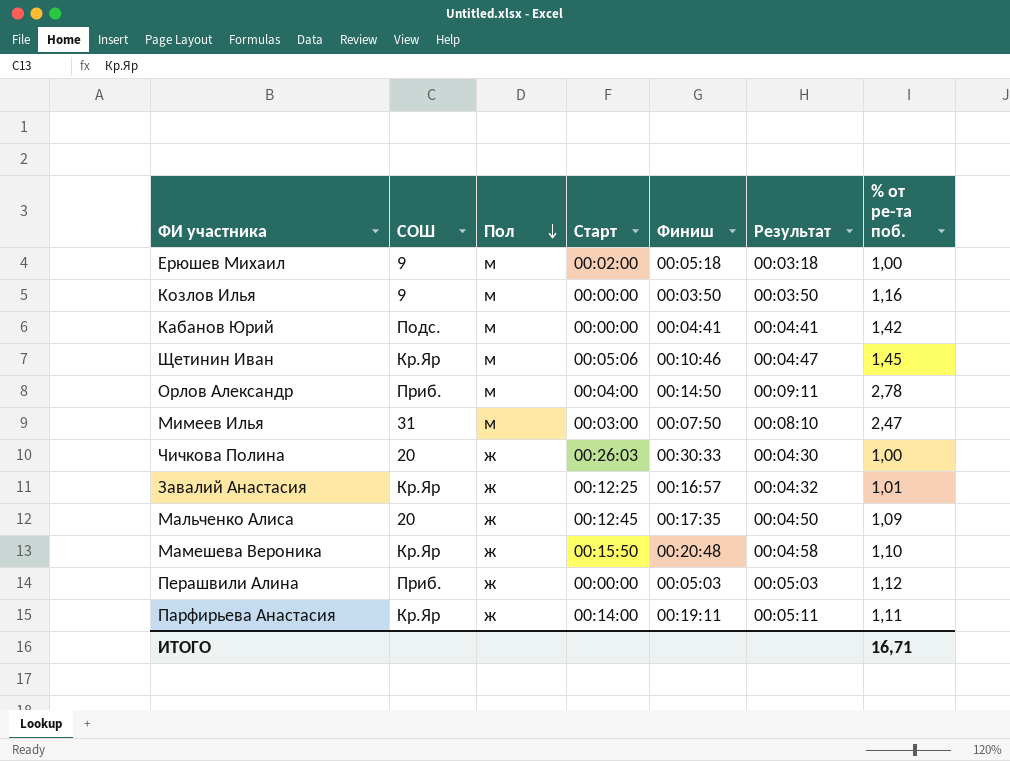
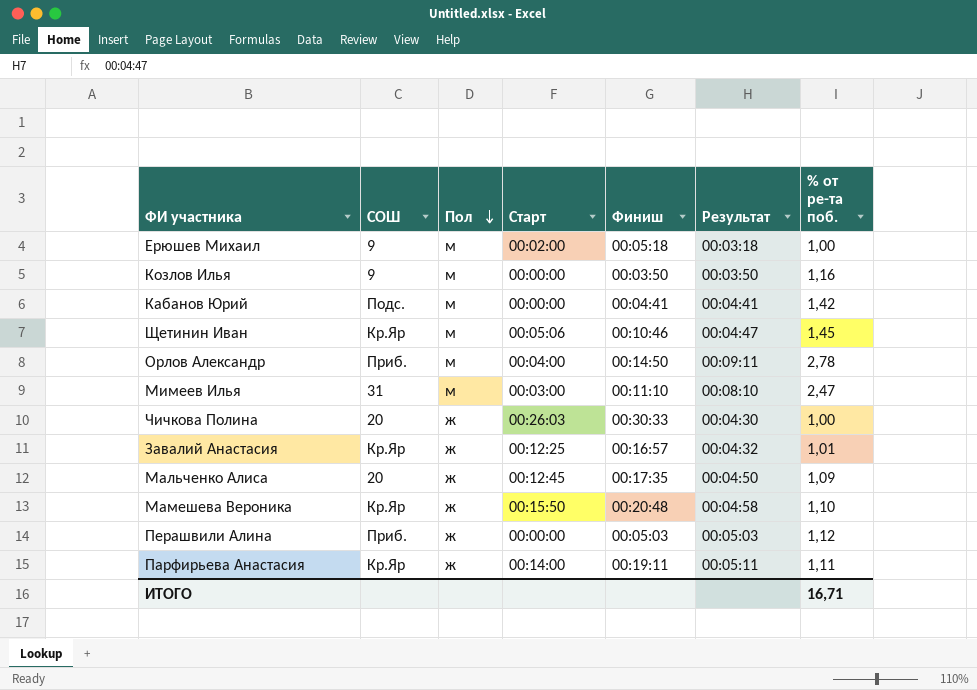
Мимеев Илья | Финиш: 00:07:50 -> 00:11:10

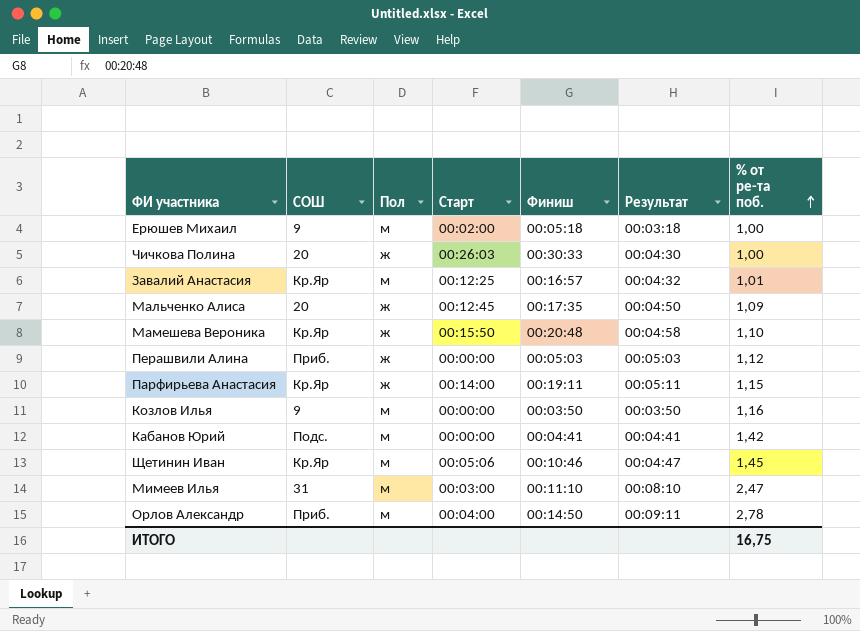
row order: Пол descending -> % от ре-та поб. ascending
Завалий Анастасия | Пол: ж -> м
Парфирьева Анастасия | % от ре-та поб.: 1,11 -> 1,15
ИТОГО | % от ре-та поб.: 16,71 -> 16,75

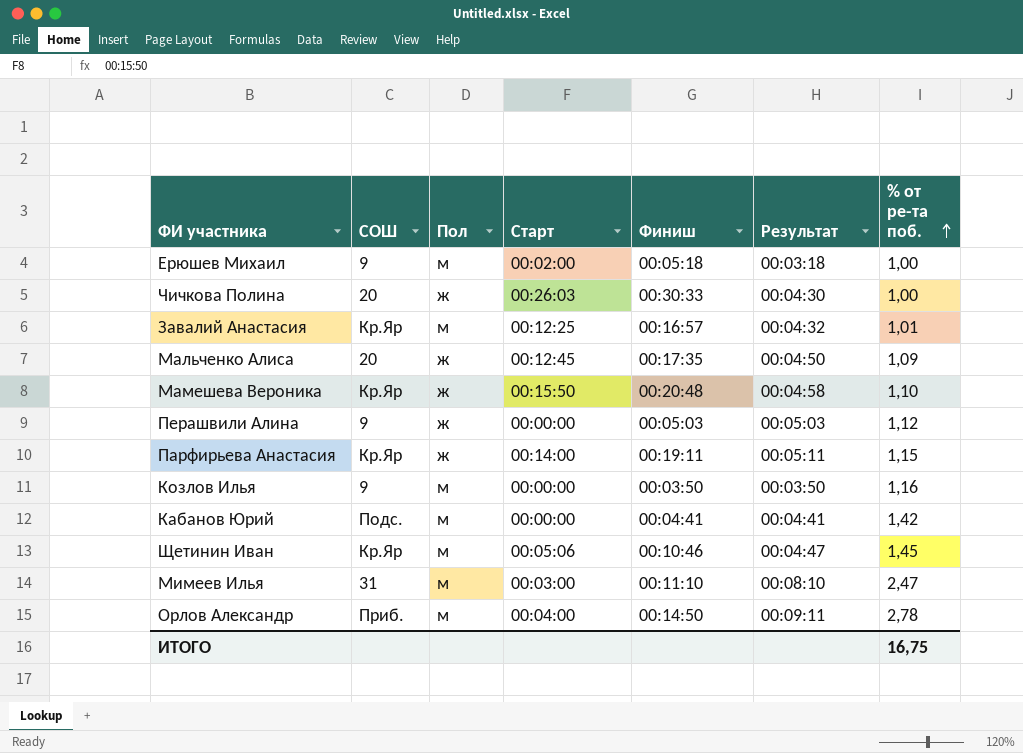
Перашвили Алина | СОШ: Приб. -> 9

